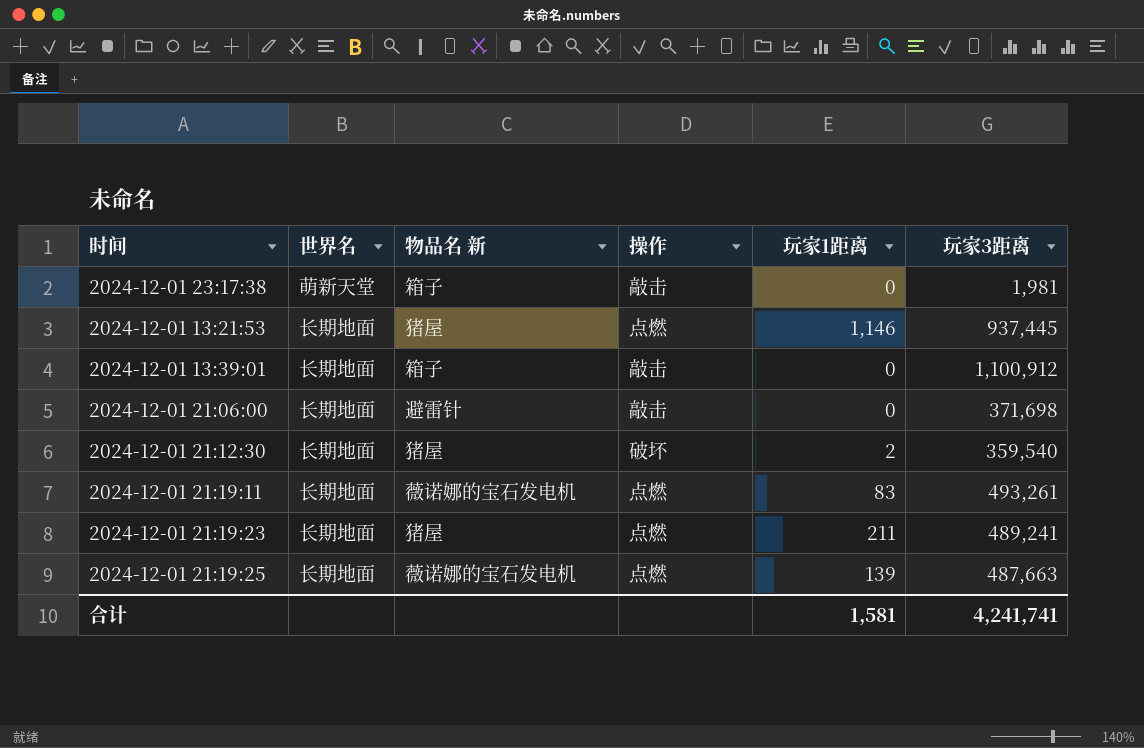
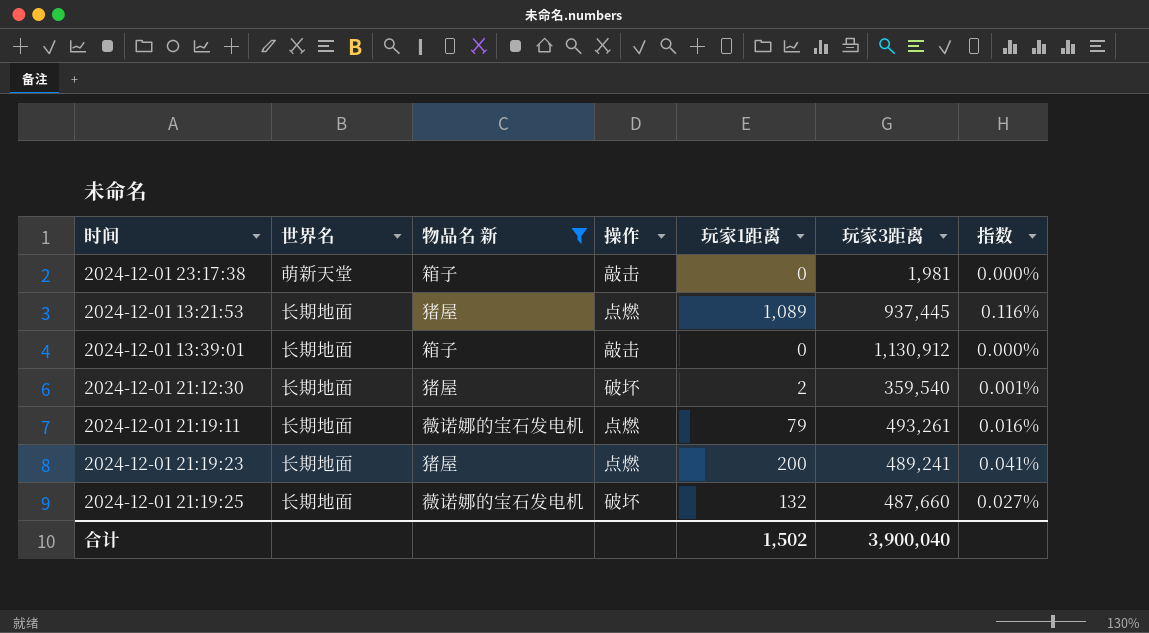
filter: none -> 物品名 新 != 避雷针
column 指数 | formula: none -> [玩家1距离] / [玩家3距离]
2024-12-01 13:21:53 | 玩家1距离: 1,146 -> 1,089
2024-12-01 13:39:01 | 玩家3距离: 1,100,912 -> 1,130,912
2024-12-01 21:19:11 | 玩家1距离: 83 -> 79
2024-12-01 21:19:23 | 玩家1距离: 211 -> 200
2024-12-01 21:19:25 | 操作: 点燃 -> 破坏
2024-12-01 21:19:25 | 玩家1距离: 139 -> 132
2024-12-01 21:19:25 | 玩家3距离: 487,663 -> 487,660
合计 | 玩家1距离: 1,581 -> 1,502
合计 | 玩家3距离: 4,241,741 -> 3,900,040

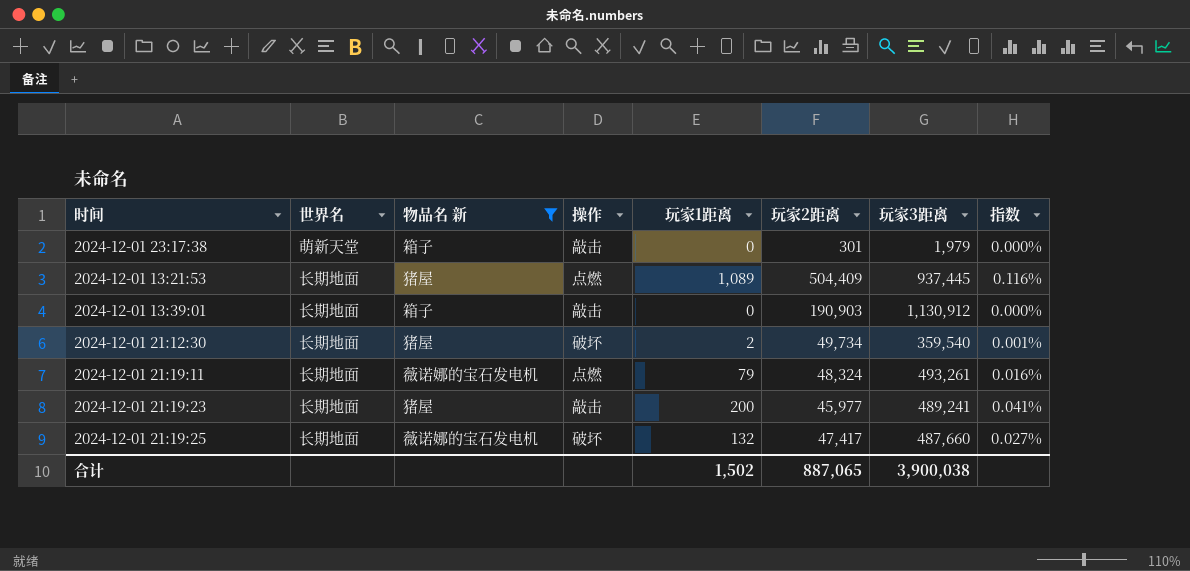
column 玩家2距离 | position: none -> 6
2024-12-01 23:17:38 | 玩家3距离: 1,981 -> 1,979
2024-12-01 21:19:23 | 操作: 点燃 -> 敲击
合计 | 玩家3距离: 3,900,040 -> 3,900,038

